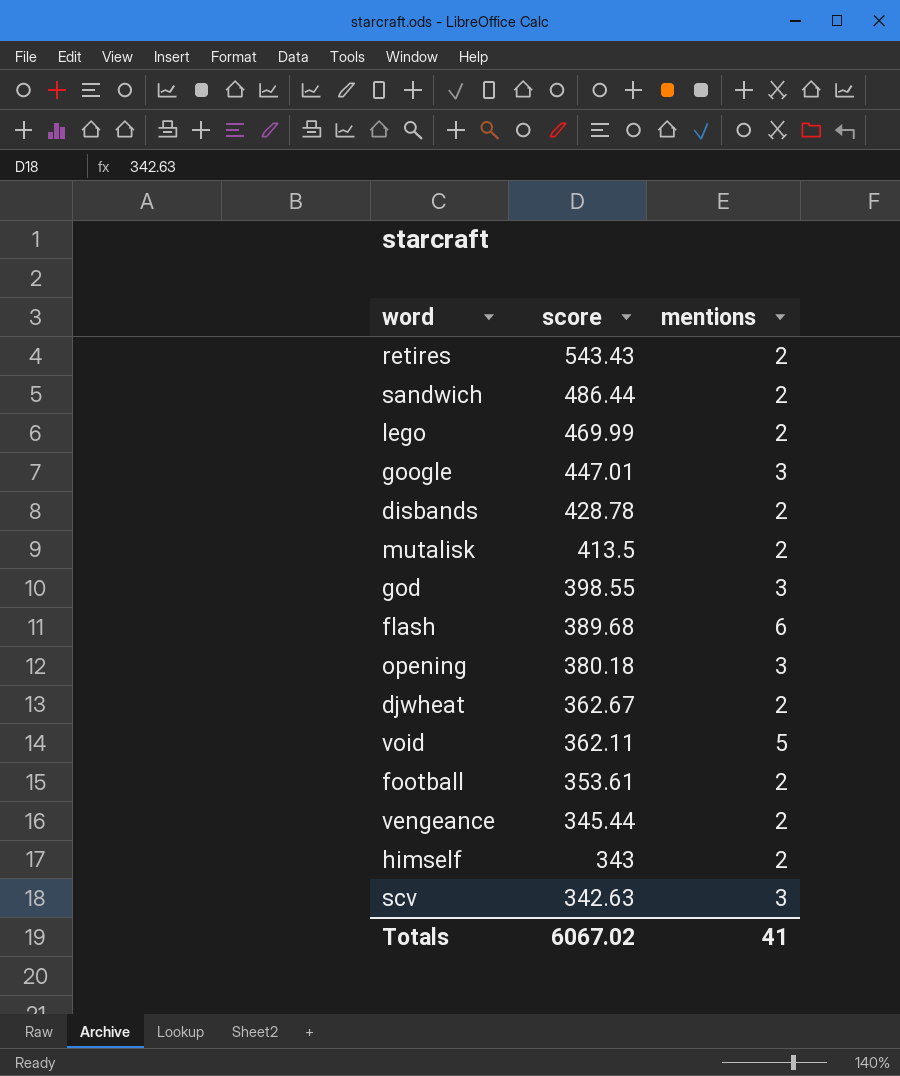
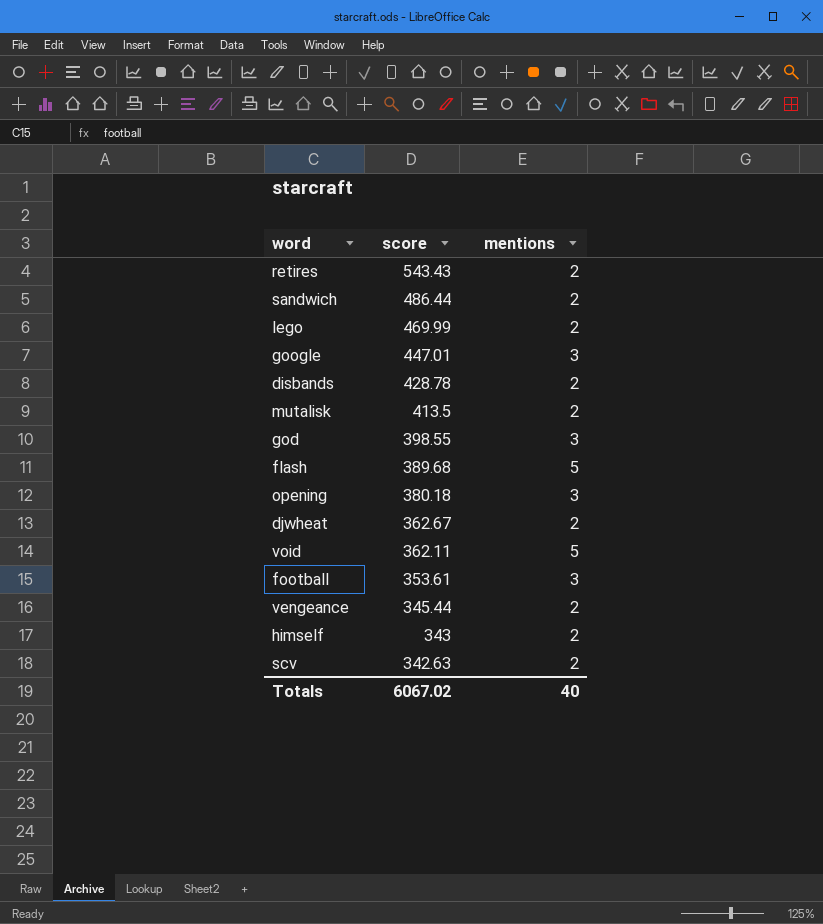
flash | mentions: 6 -> 5
football | mentions: 2 -> 3
scv | mentions: 3 -> 2
Totals | mentions: 41 -> 40

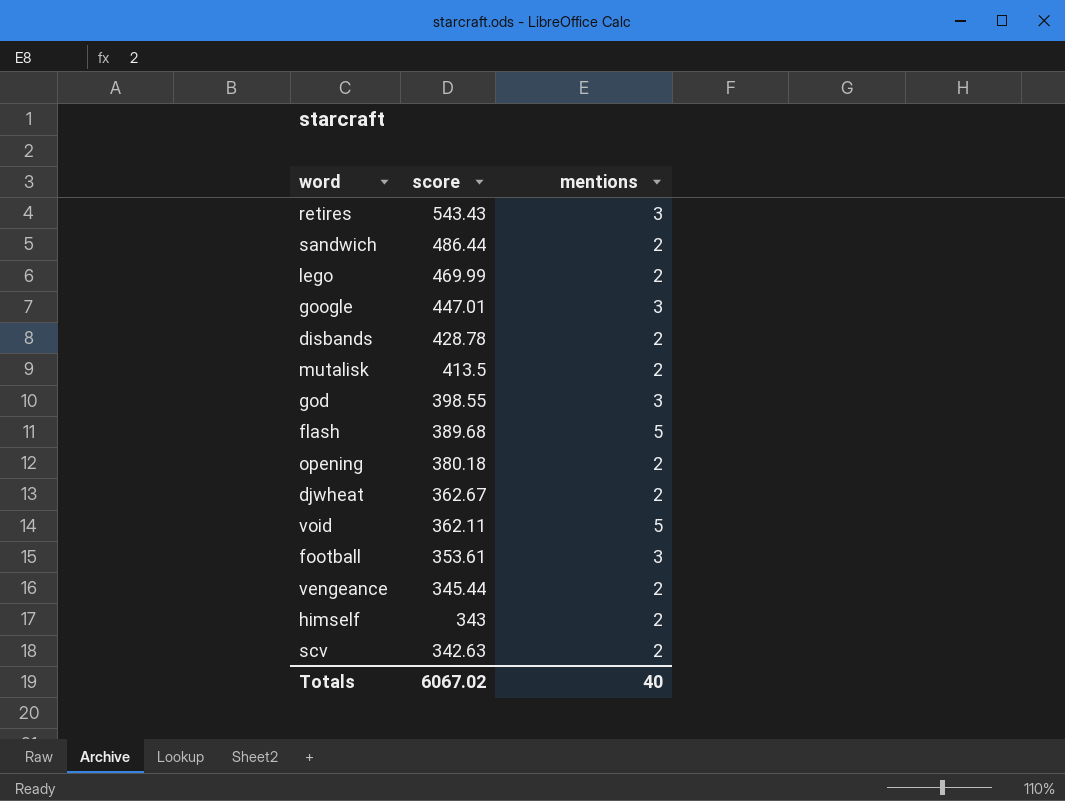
retires | mentions: 2 -> 3
opening | mentions: 3 -> 2

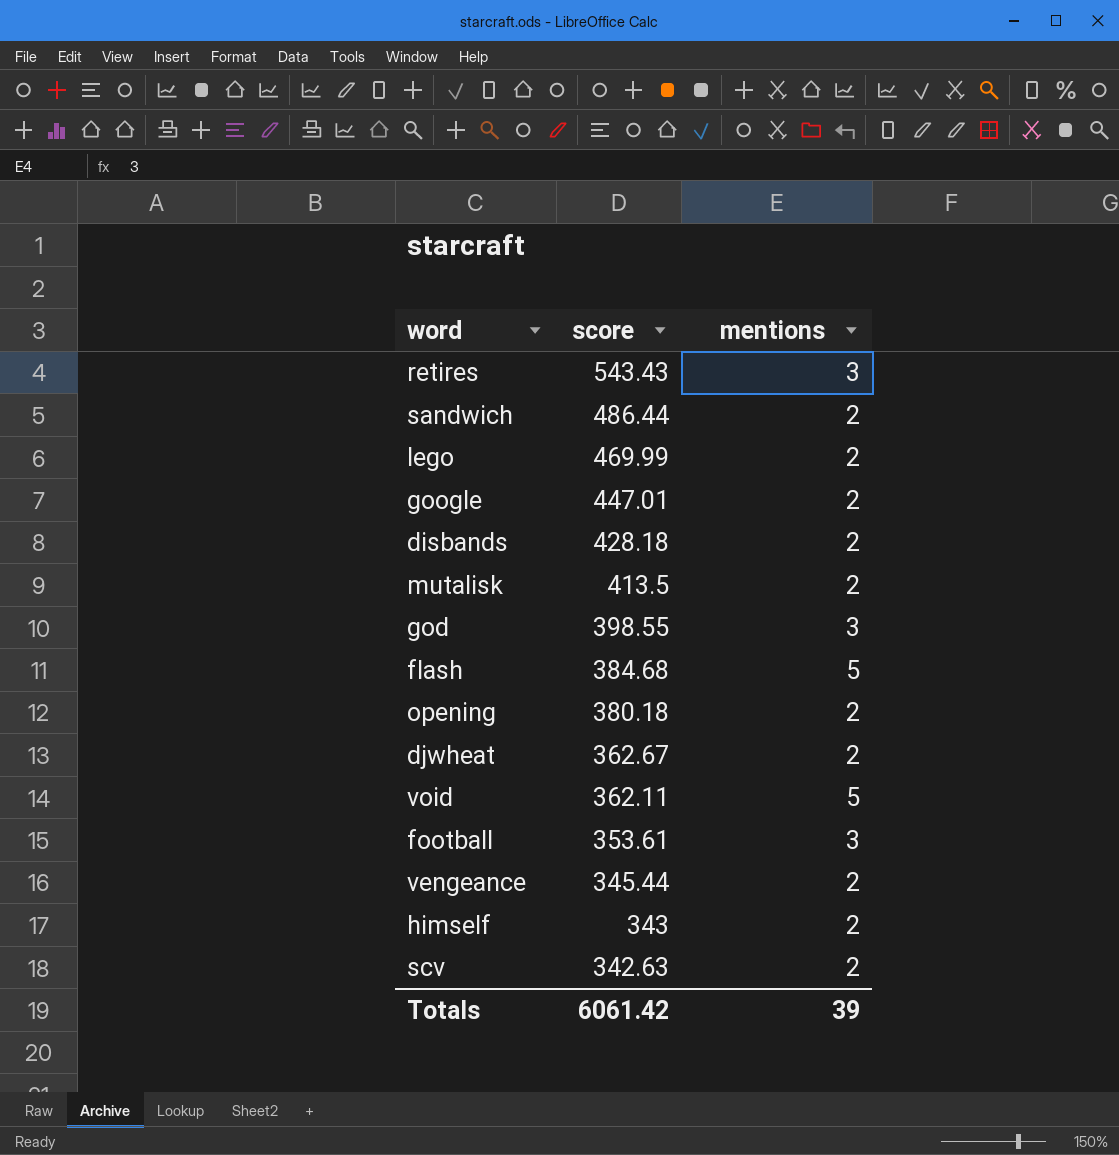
google | mentions: 3 -> 2
disbands | score: 428.78 -> 428.18
flash | score: 389.68 -> 384.68
Totals | score: 6067.02 -> 6061.42
Totals | mentions: 40 -> 39

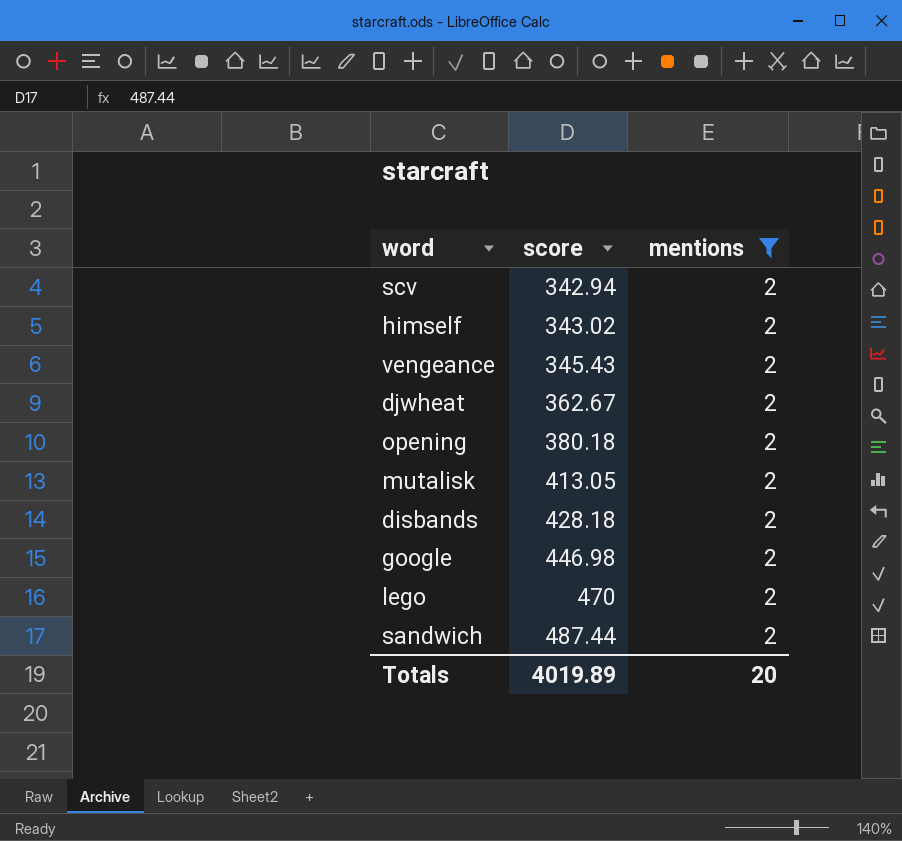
filter: none -> mentions = 2
row order: score descending -> score ascending
scv | score: 342.63 -> 342.94
himself | score: 343 -> 343.02
vengeance | score: 345.44 -> 345.43
mutalisk | score: 413.5 -> 413.05
google | score: 447.01 -> 446.98
lego | score: 469.99 -> 470
sandwich | score: 486.44 -> 487.44
Totals | score: 6061.42 -> 4019.89
Totals | mentions: 39 -> 20

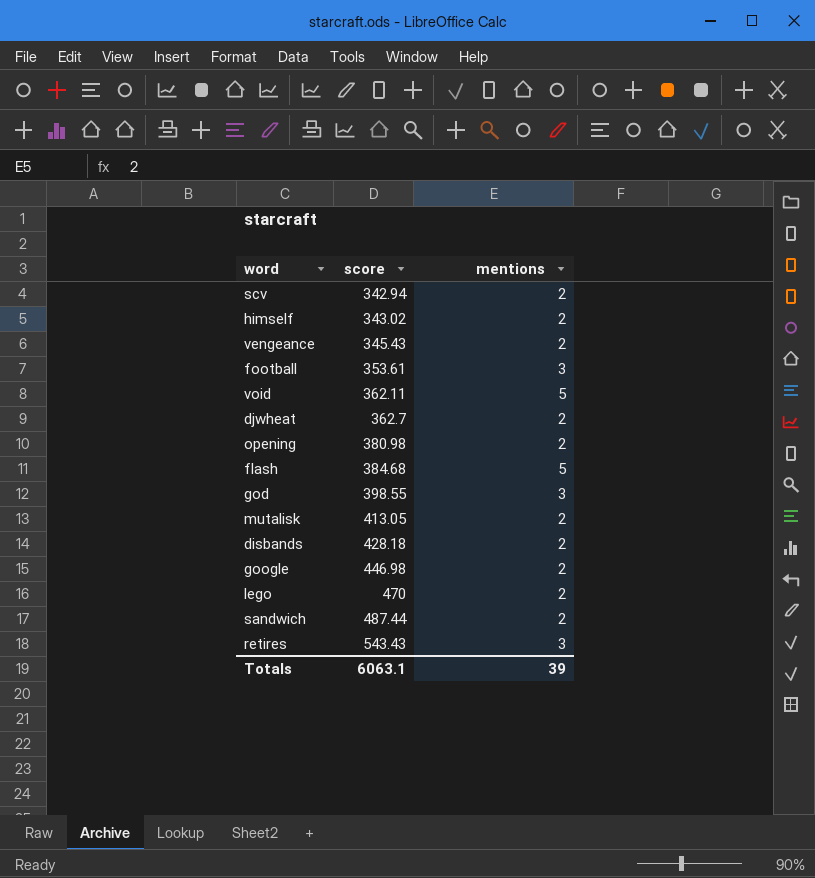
filter: mentions = 2 -> none
djwheat | score: 362.67 -> 362.7
opening | score: 380.18 -> 380.98
Totals | score: 4019.89 -> 6063.1
Totals | mentions: 20 -> 39

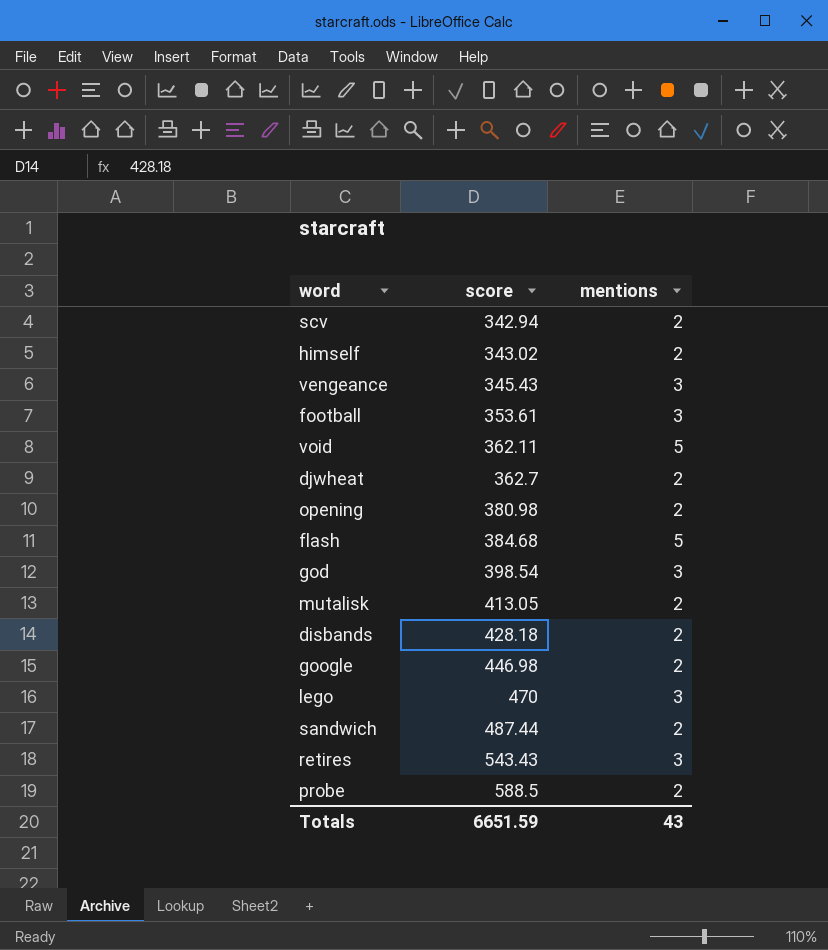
vengeance | mentions: 2 -> 3
god | score: 398.55 -> 398.54
lego | mentions: 2 -> 3
row probe: none -> 588.5 | 2
Totals | score: 6063.1 -> 6651.59
Totals | mentions: 39 -> 43

